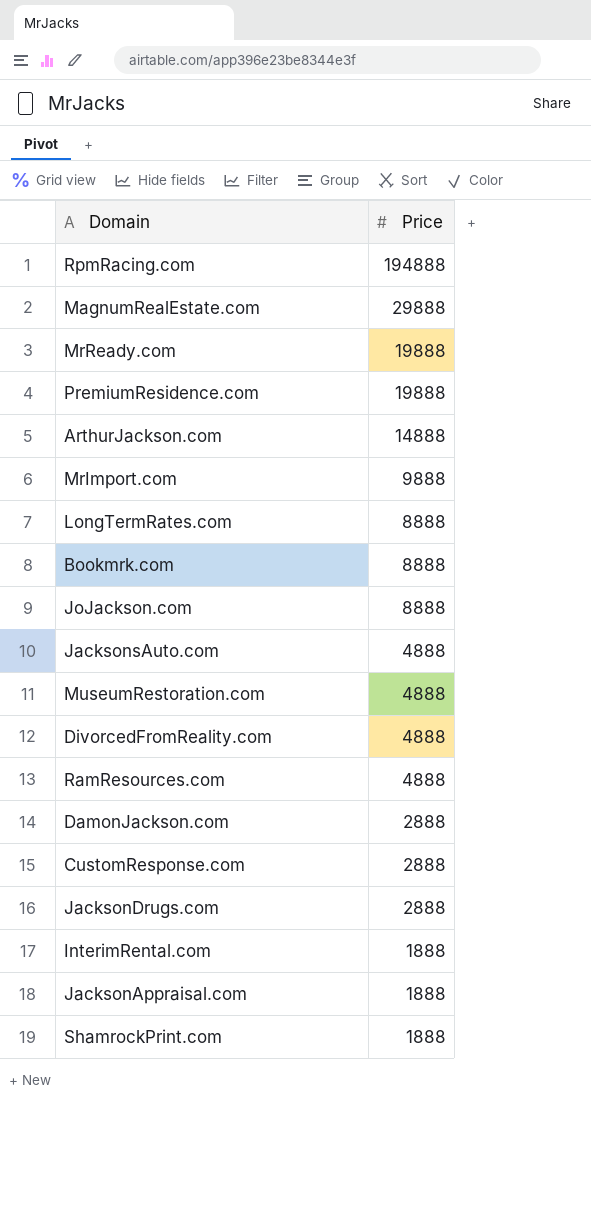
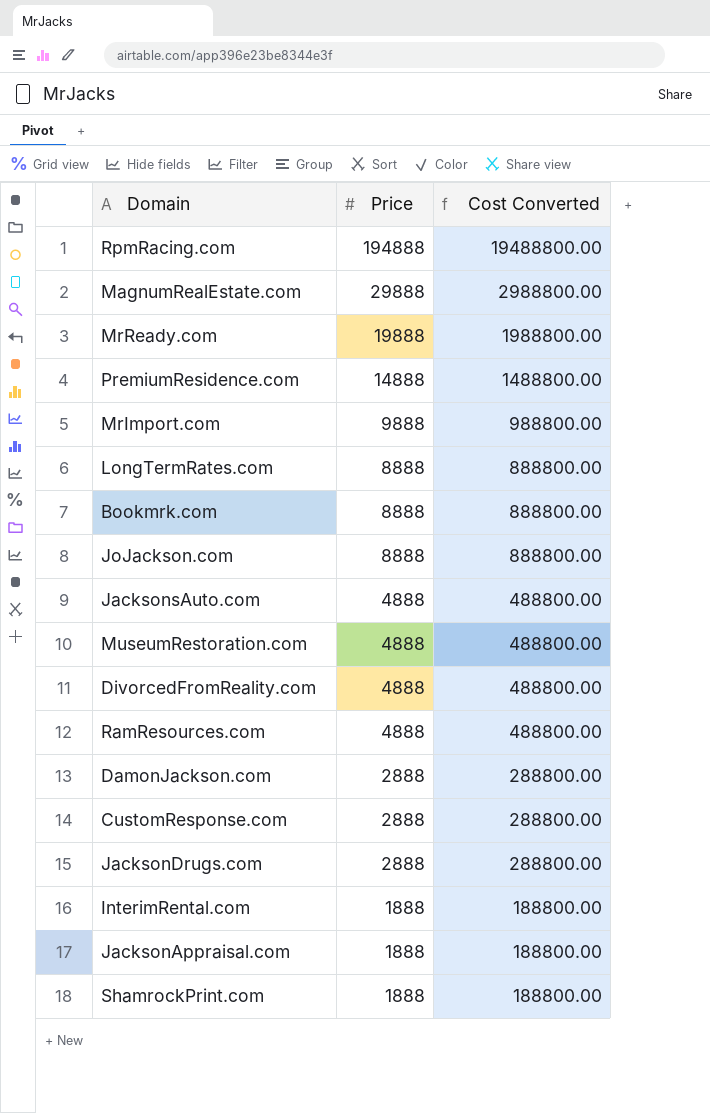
column Cost Converted | formula: none -> [Price] * 100
row ArthurJackson.com: 14888 -> none
PremiumResidence.com | Price: 19888 -> 14888

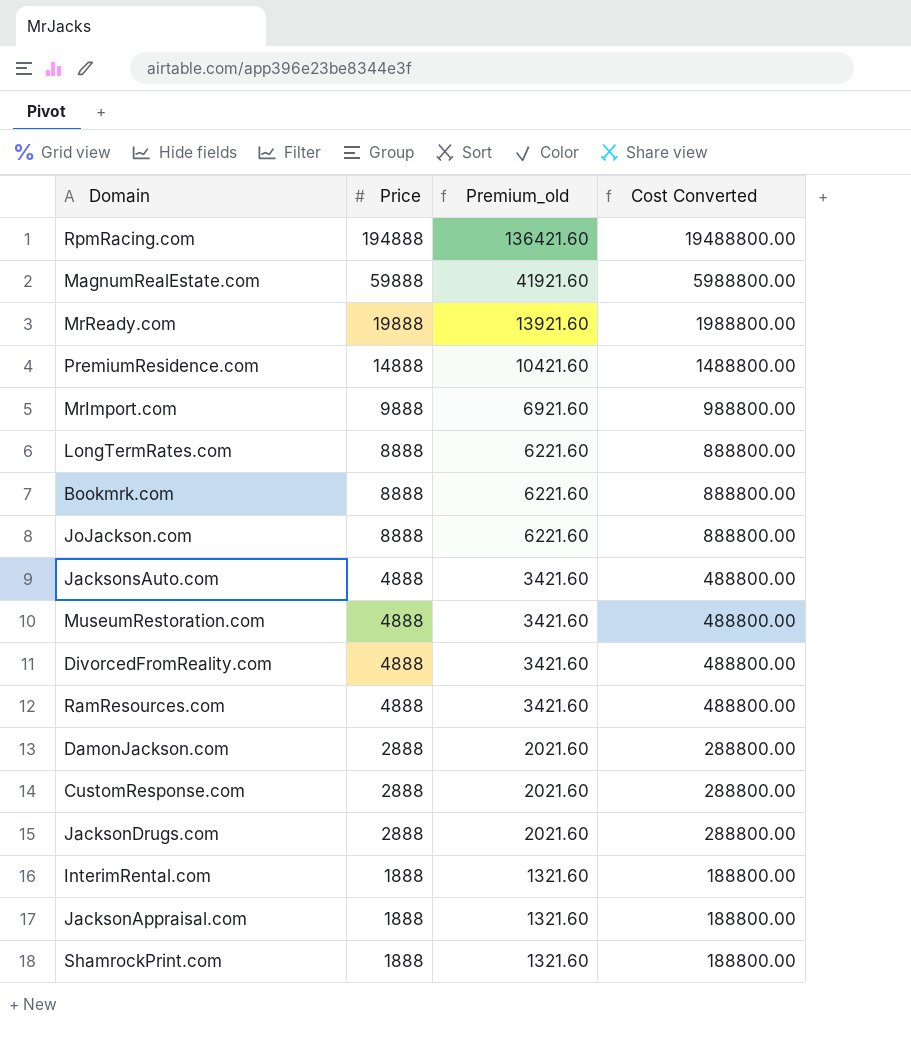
column Premium_old | formula: none -> [Price] * 0.7
MagnumRealEstate.com | Price: 29888 -> 59888
MagnumRealEstate.com | Cost Converted: 2988800.00 -> 5988800.00

